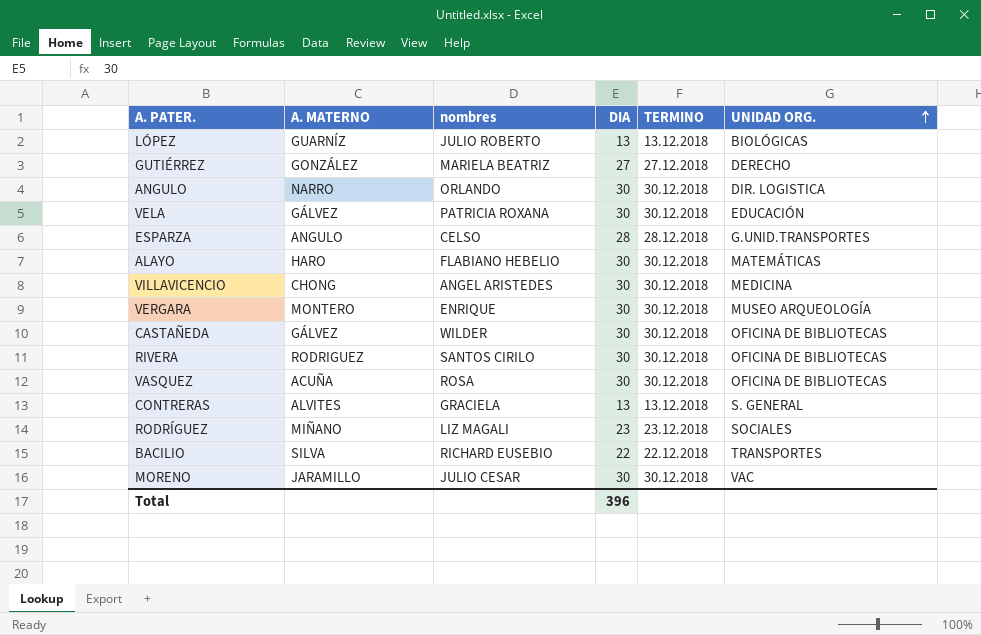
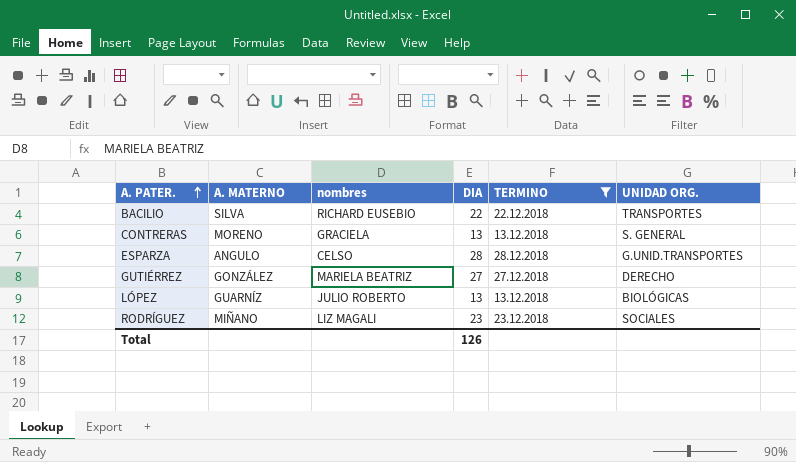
filter: none -> TERMINO != 30.12.2018
row order: UNIDAD ORG. ascending -> A. PATER. ascending
CONTRERAS | A. MATERNO: ALVITES -> MORENO
Total | DIA: 396 -> 126

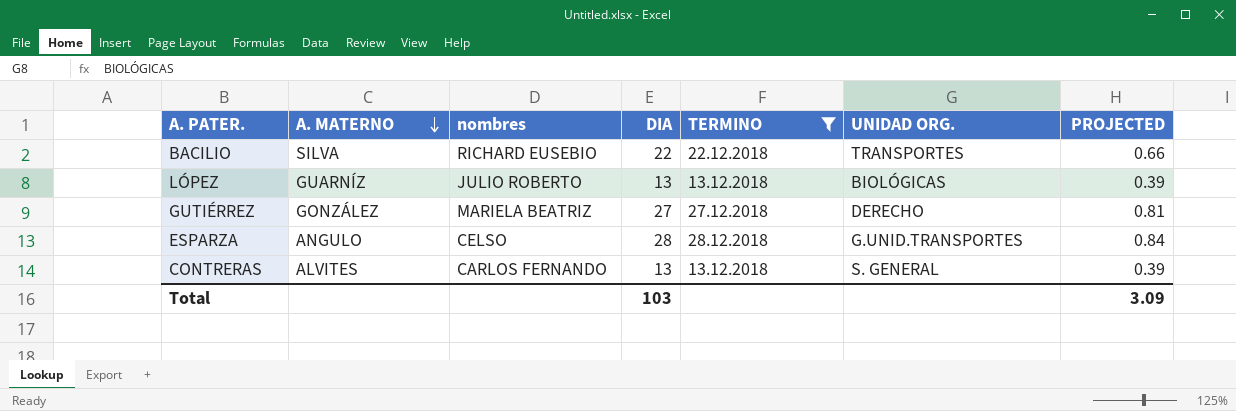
row order: A. PATER. ascending -> A. MATERNO descending
column PROJECTED | formula: none -> [DIA] * 0.03
row RODRÍGUEZ: MIÑANO | LIZ MAGALI | 23 | 23.12.2018 | SOCIALES -> none
CONTRERAS | A. MATERNO: MORENO -> ALVITES
CONTRERAS | nombres: GRACIELA -> CARLOS FERNANDO
Total | DIA: 126 -> 103

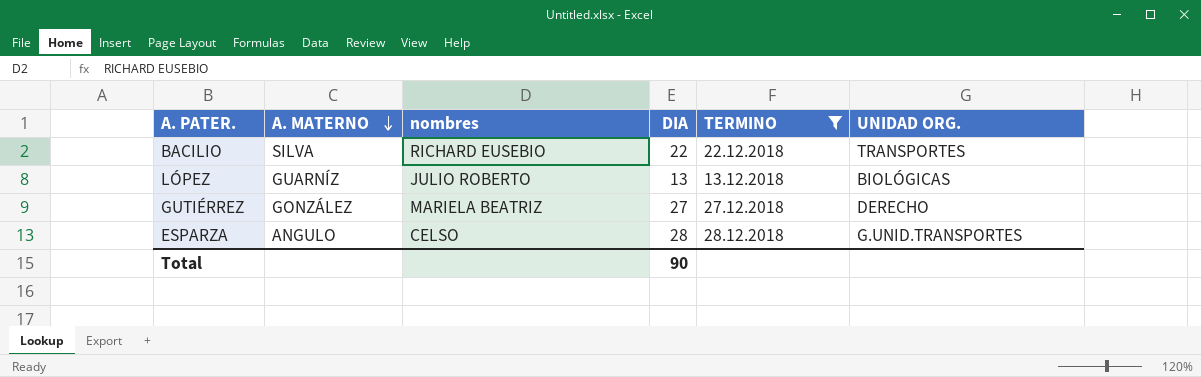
column PROJECTED | formula: [DIA] * 0.03 -> none
row CONTRERAS: ALVITES | CARLOS FERNANDO | 13 | 13.12.2018 | S. GENERAL | 0.39 -> none
Total | DIA: 103 -> 90

